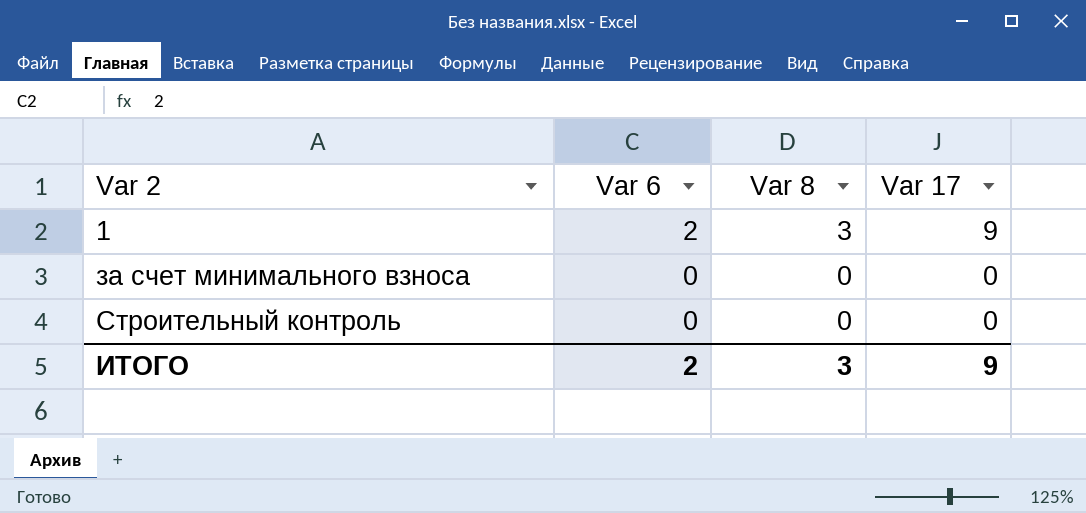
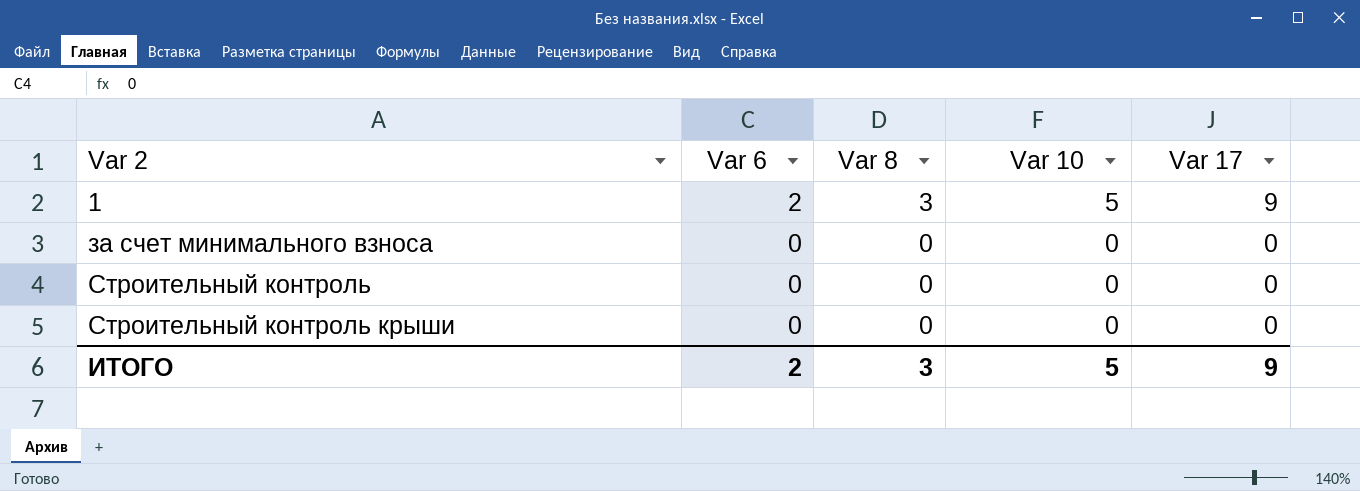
column Var 10 | position: none -> 4
row Строительный контроль крыши: none -> 0 | 0 | 0 | 0

